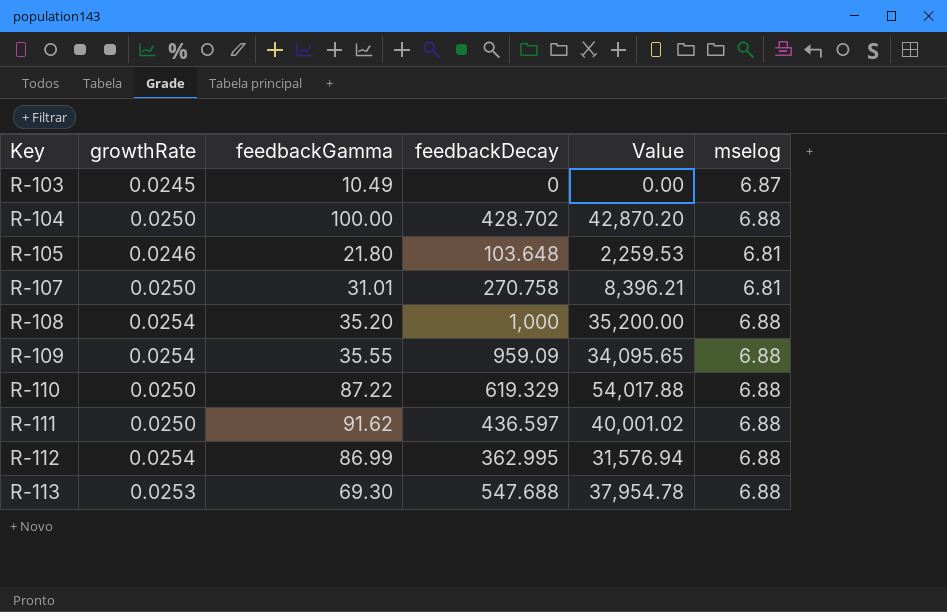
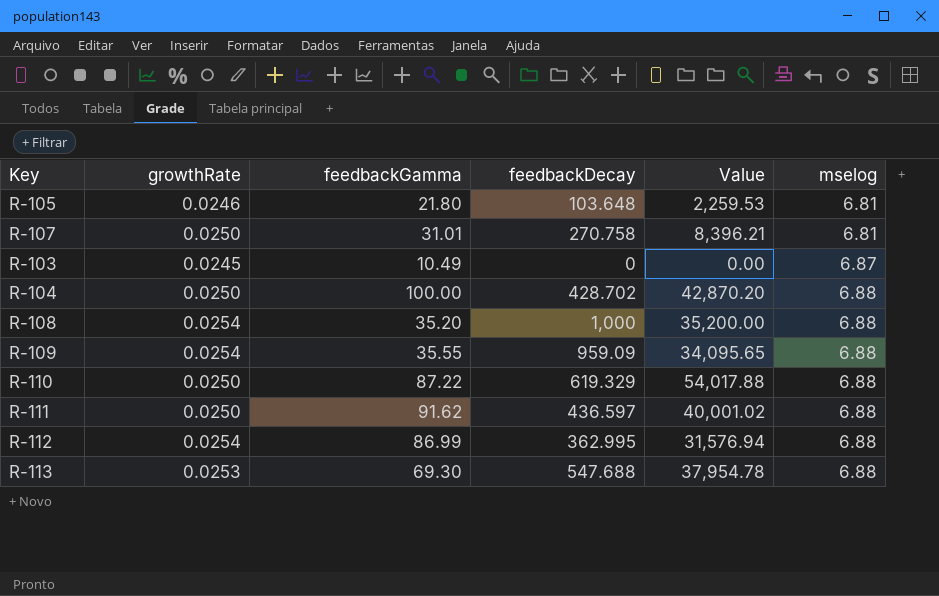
row order: Key ascending -> mselog ascending

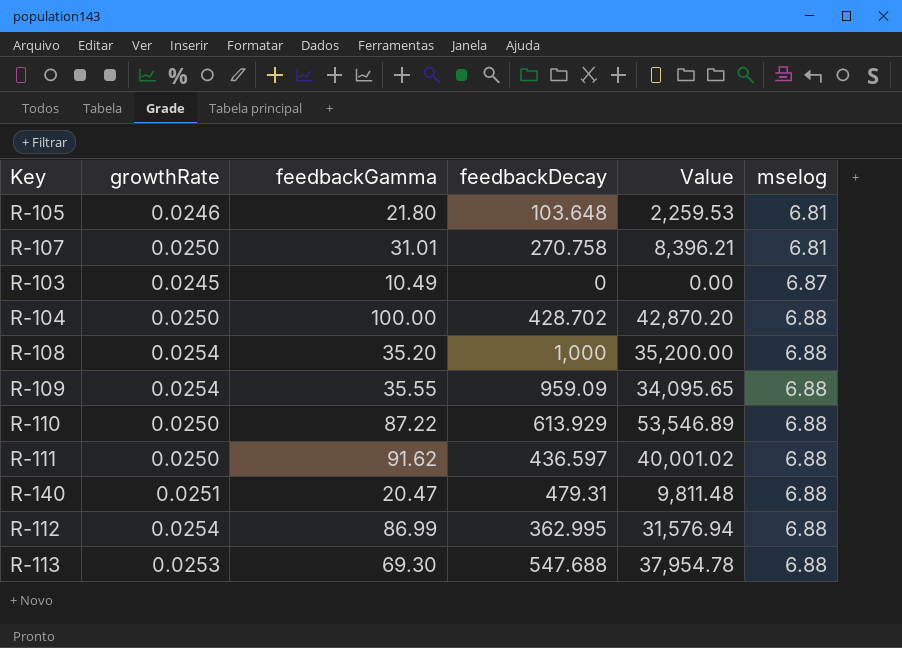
R-110 | feedbackDecay: 619.329 -> 613.929
R-110 | Value: 54,017.88 -> 53,546.89
row R-140: none -> 0.0251 | 20.47 | 479.31 | 9,811.48 | 6.88

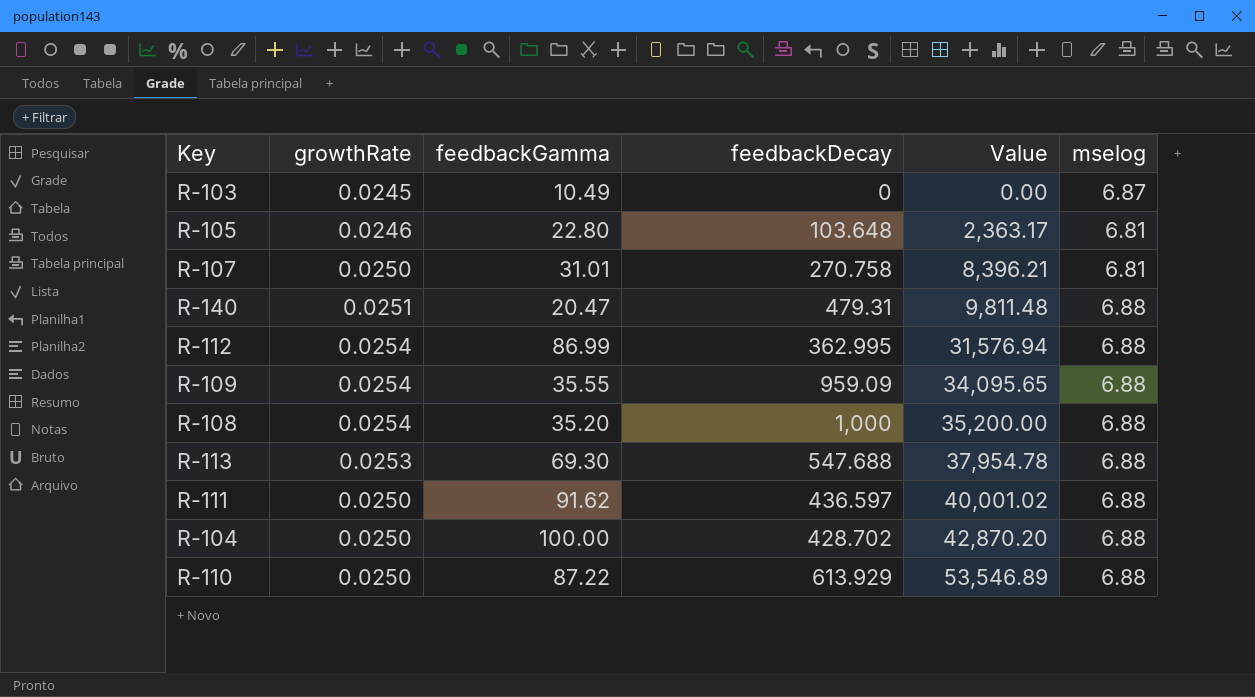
row order: mselog ascending -> Value ascending
R-105 | feedbackGamma: 21.80 -> 22.80
R-105 | Value: 2,259.53 -> 2,363.17

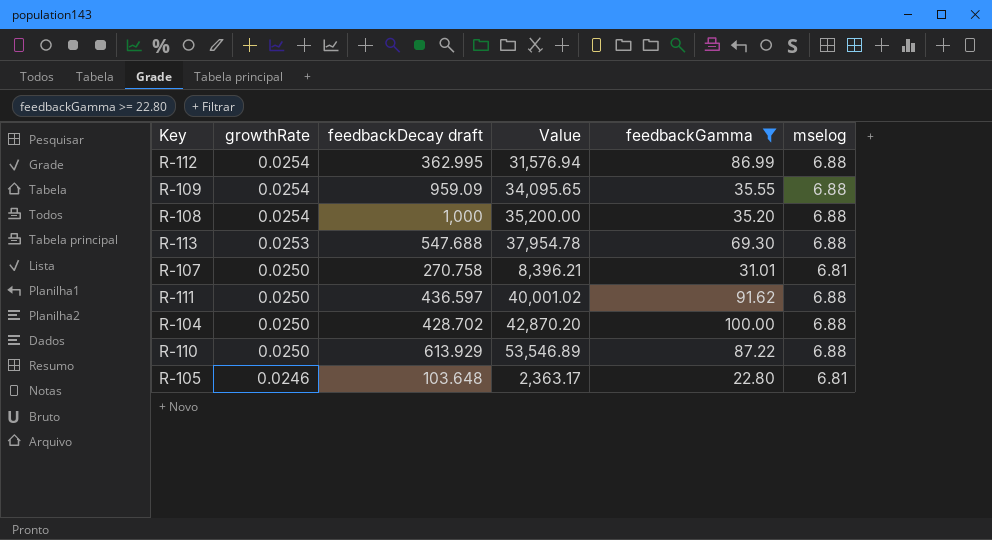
filter: none -> feedbackGamma >= 22.80
row order: Value ascending -> growthRate descending
column name: feedbackDecay -> feedbackDecay draft
column feedbackGamma | position: 3 -> 5

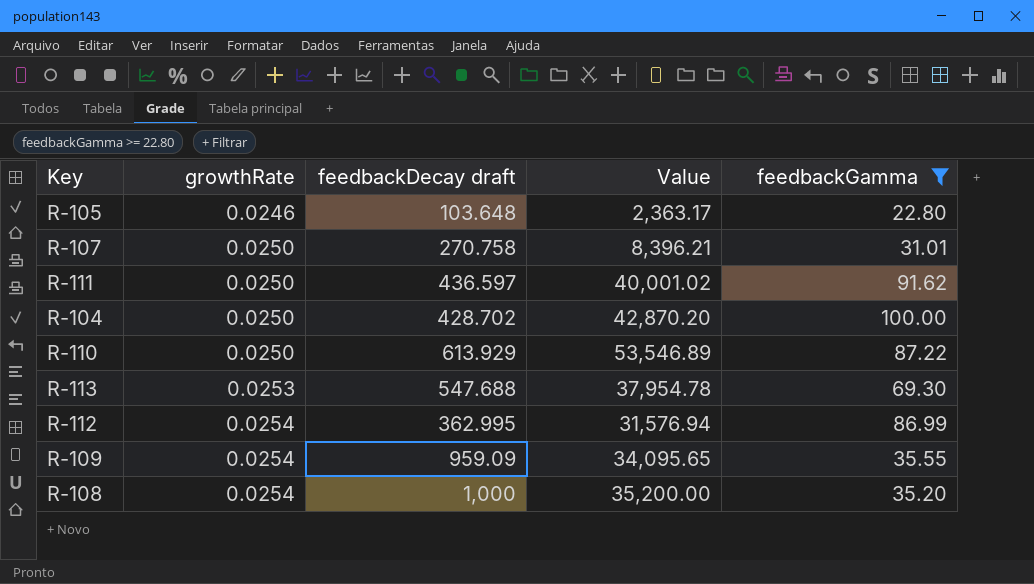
row order: growthRate descending -> growthRate ascending
column mselog | position: 6 -> none

